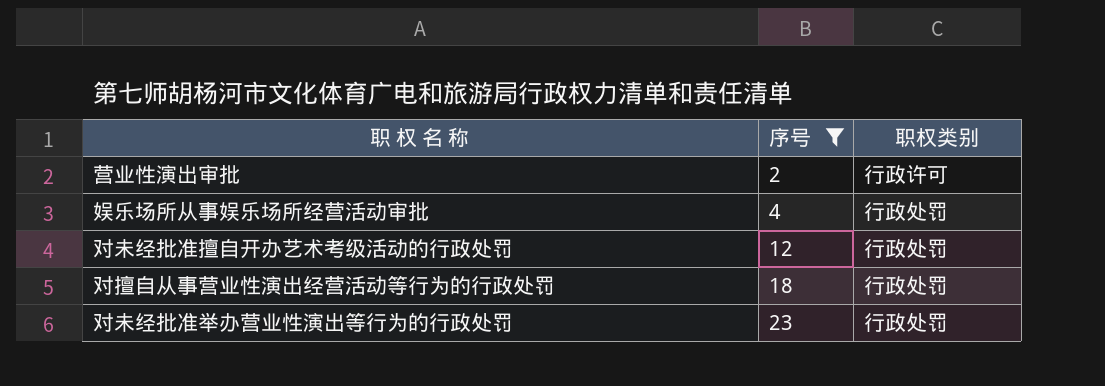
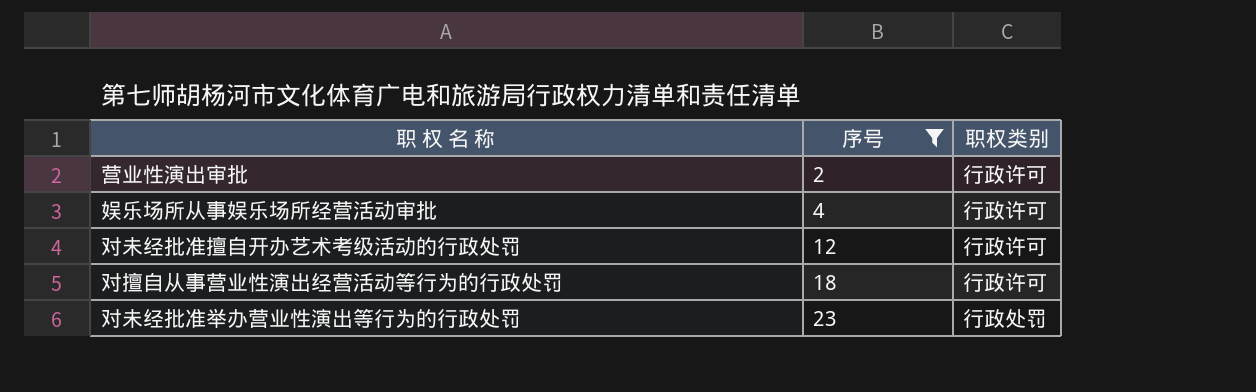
娱乐场所从事娱乐场所经营活动审批 | 职权类别: 行政处罚 -> 行政许可
对未经批准擅自开办艺术考级活动的行政处罚 | 职权类别: 行政处罚 -> 行政许可
对擅自从事营业性演出经营活动等行为的行政处罚 | 职权类别: 行政处罚 -> 行政许可

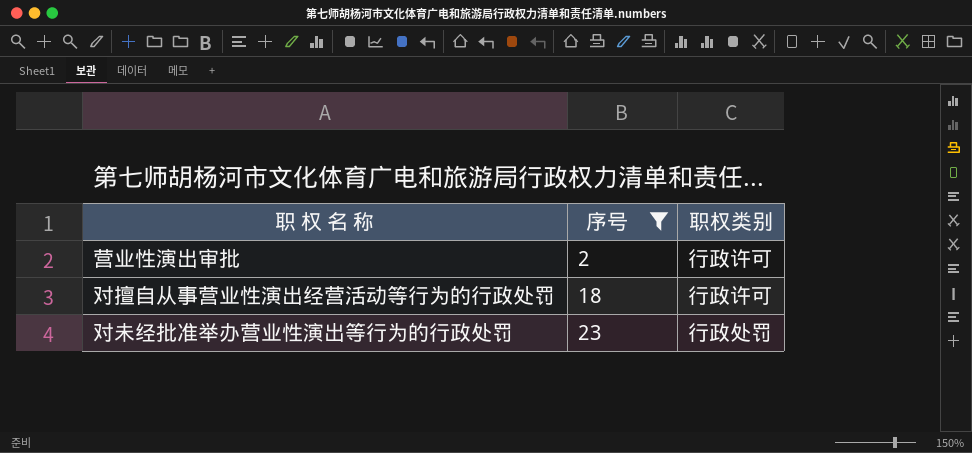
row 娱乐场所从事娱乐场所经营活动审批: 4 | 行政许可 -> none
row 对未经批准擅自开办艺术考级活动的行政处罚: 12 | 行政许可 -> none

